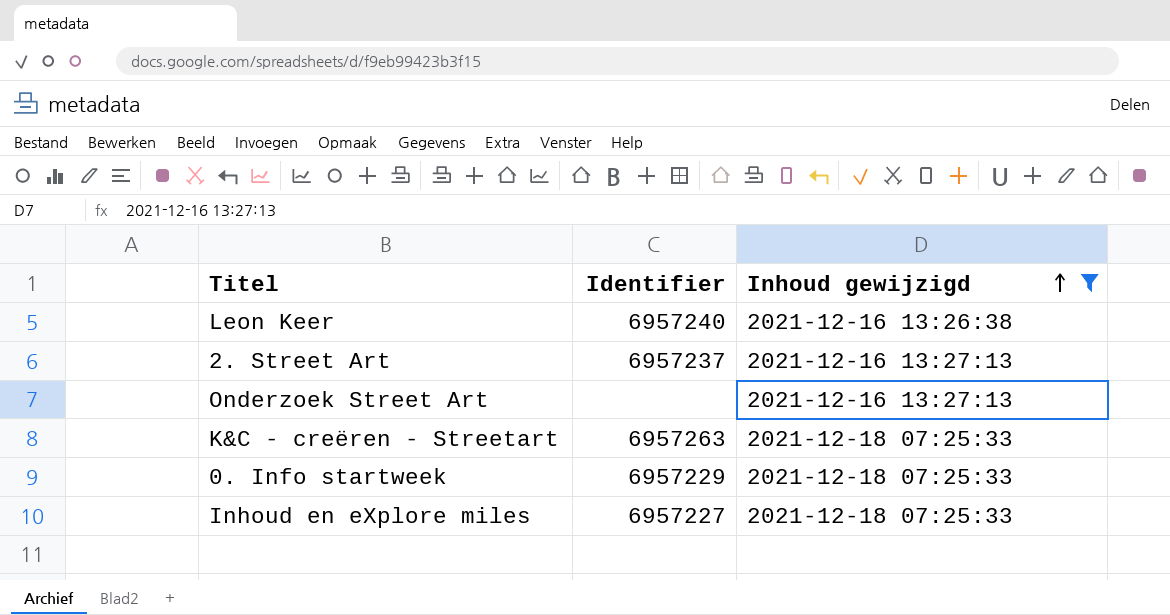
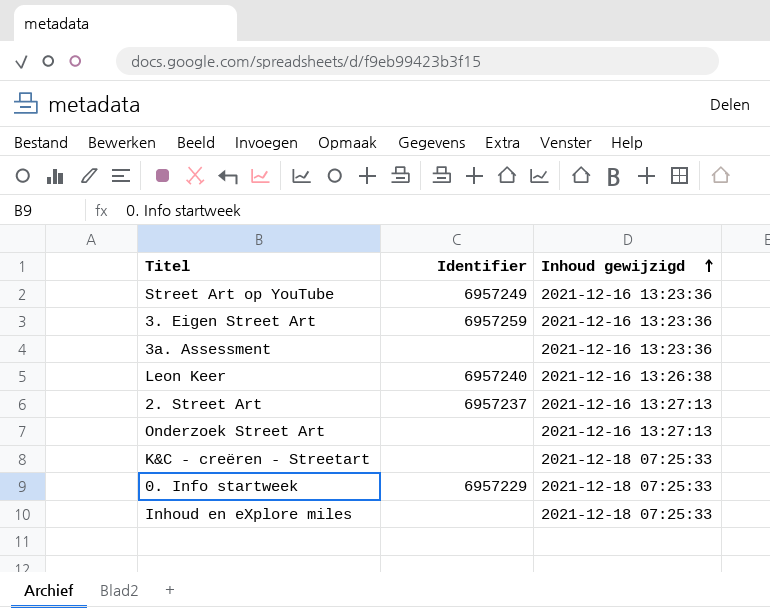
filter: Inhoud gewijzigd != 2021-12-16 13:23:36 -> none
K&C - creëren - Streetart | Identifier: 6957263 -> none
Inhoud en eXplore miles | Identifier: 6957227 -> none

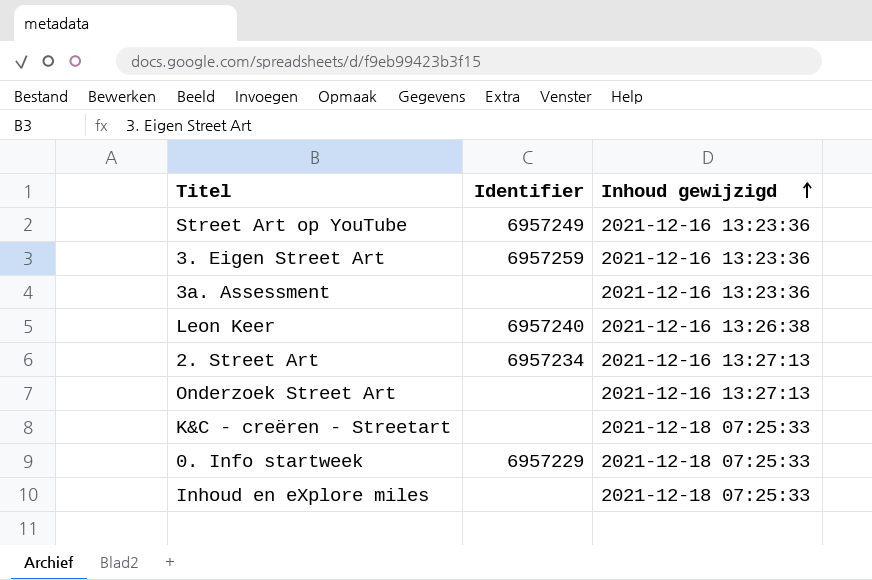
2. Street Art | Identifier: 6957237 -> 6957234

